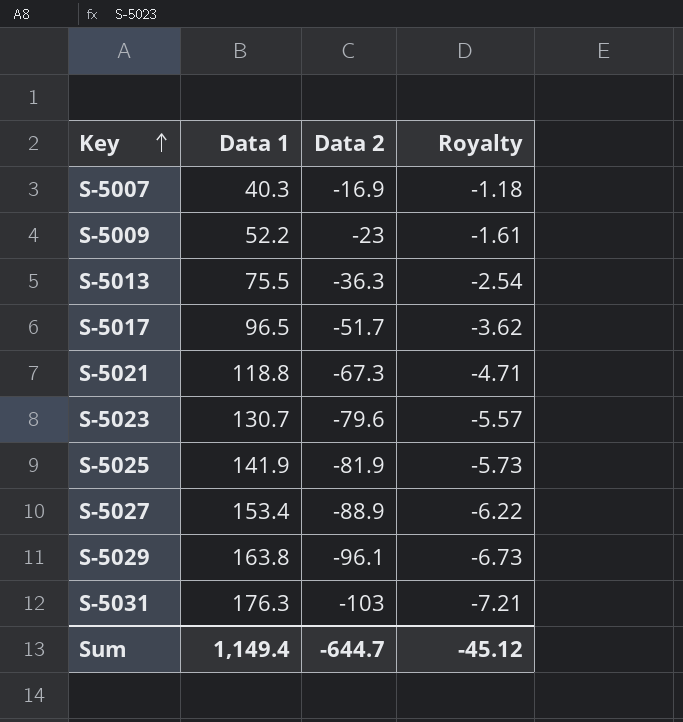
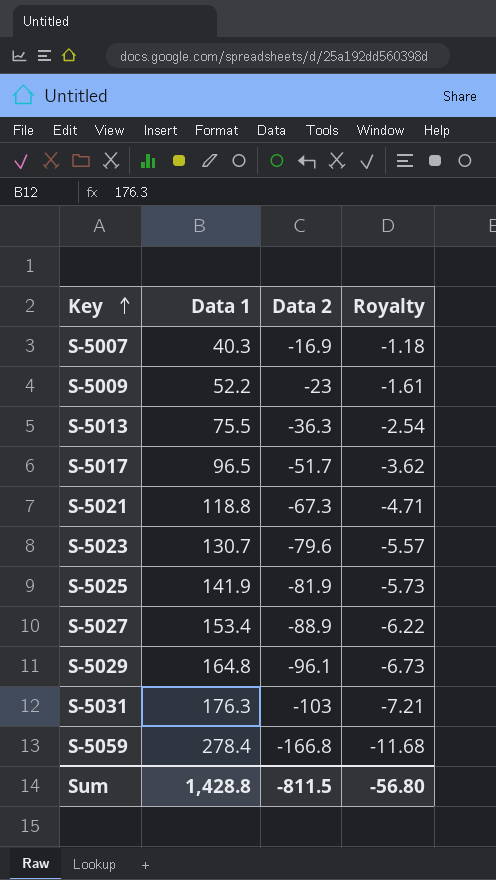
S-5029 | Data 1: 163.8 -> 164.8
row S-5059: none -> 278.4 | -166.8 | -11.68
Sum | Data 1: 1,149.4 -> 1,428.8
Sum | Data 2: -644.7 -> -811.5
Sum | Royalty: -45.12 -> -56.80

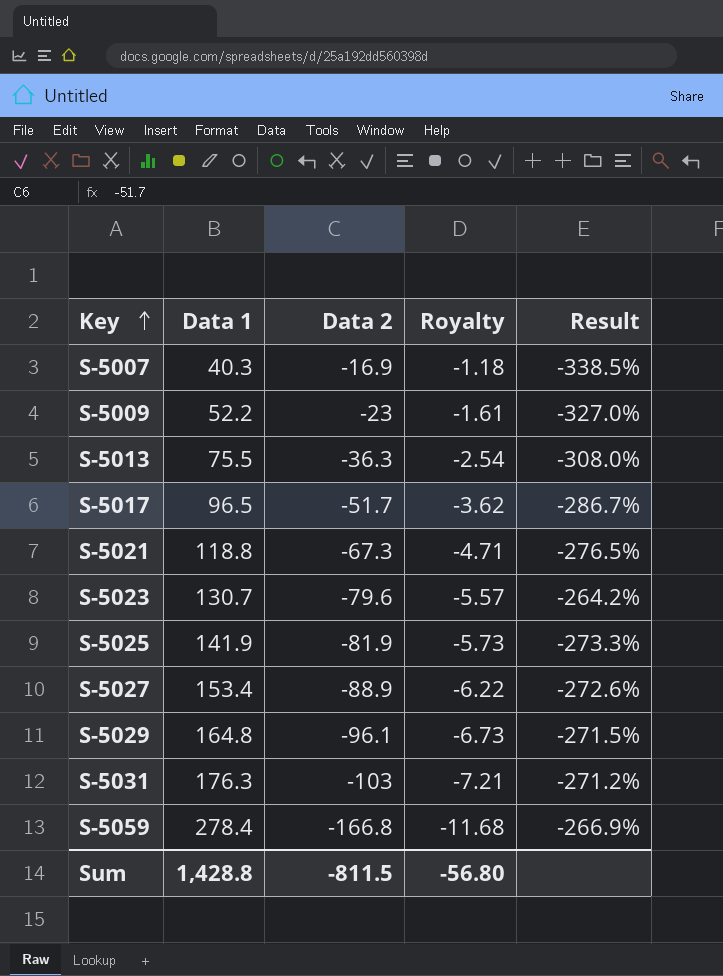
column Result | formula: none -> ([Data 1] - [Data 2]) / [Data 2]

